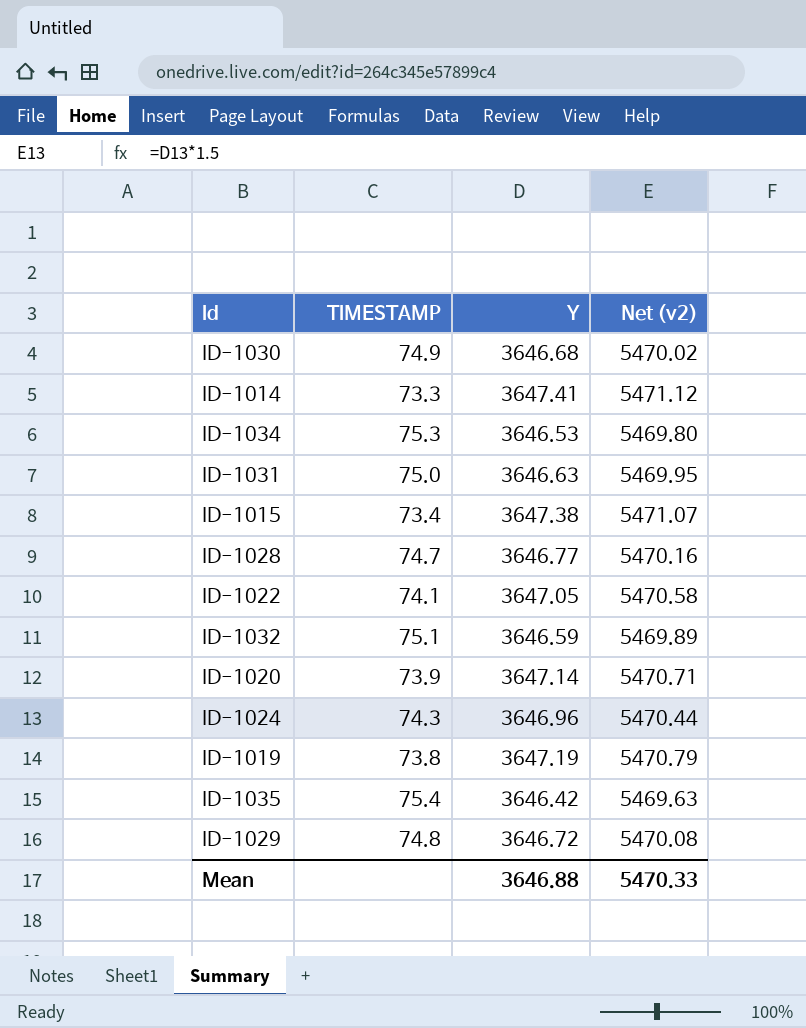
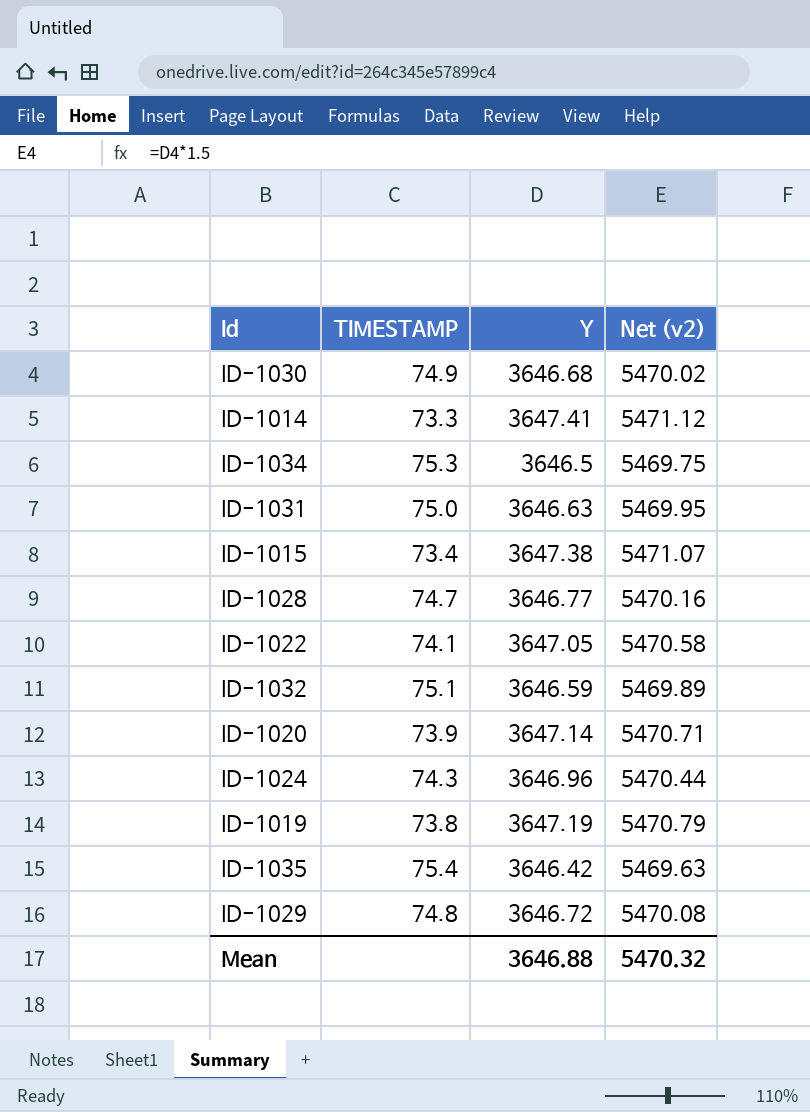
ID-1034 | Y: 3646.53 -> 3646.5
ID-1034 | Net (v2): 5469.80 -> 5469.75
Mean | Net (v2): 5470.33 -> 5470.32

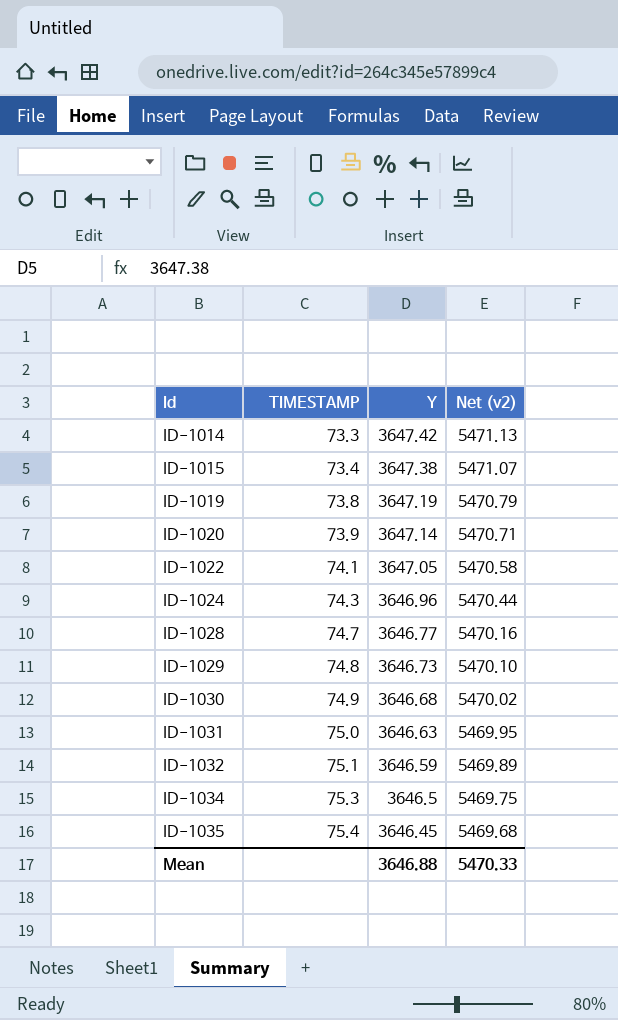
row order: none -> Id ascending
ID-1014 | Y: 3647.41 -> 3647.42
ID-1014 | Net (v2): 5471.12 -> 5471.13
ID-1029 | Y: 3646.72 -> 3646.73
ID-1029 | Net (v2): 5470.08 -> 5470.10
ID-1035 | Y: 3646.42 -> 3646.45
ID-1035 | Net (v2): 5469.63 -> 5469.68
Mean | Net (v2): 5470.32 -> 5470.33

